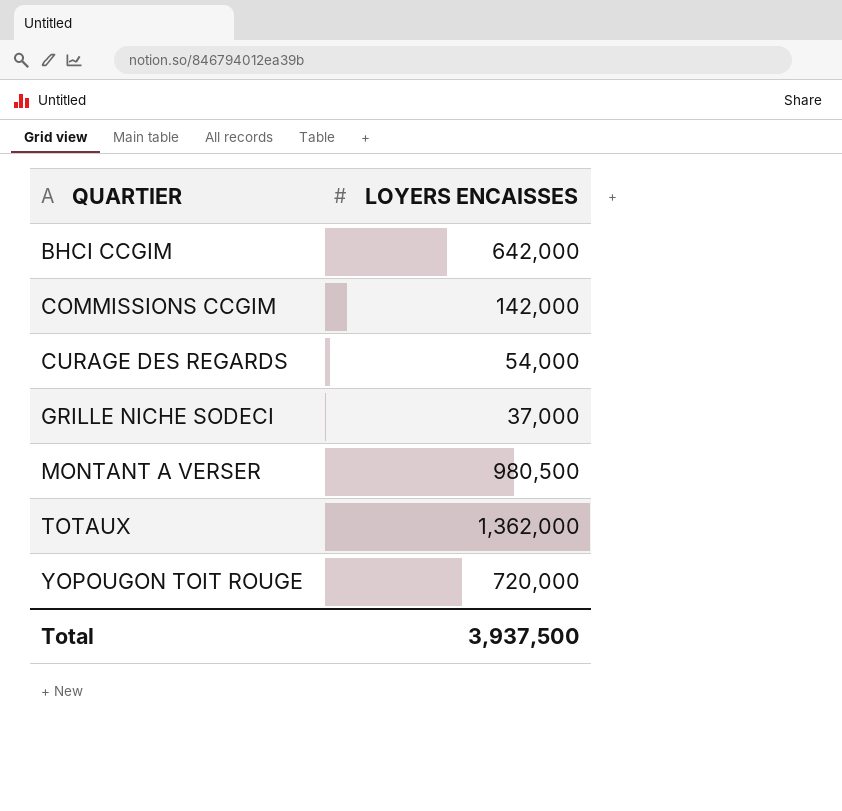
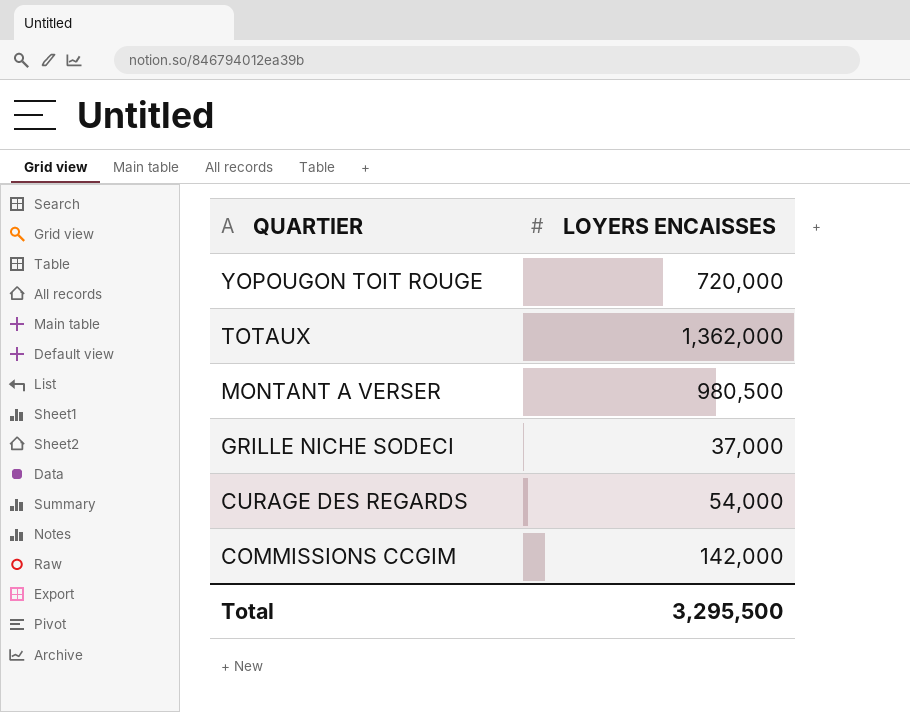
row order: QUARTIER ascending -> QUARTIER descending
row BHCI CCGIM: 642,000 -> none
Total | LOYERS ENCAISSES: 3,937,500 -> 3,295,500

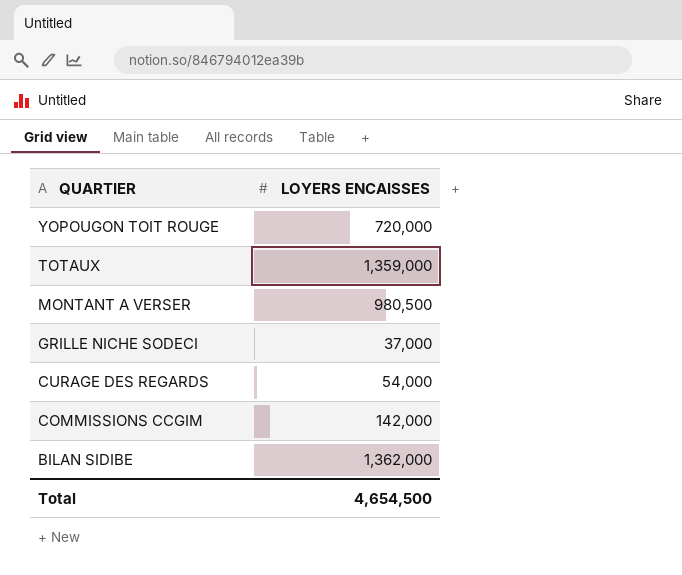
TOTAUX | LOYERS ENCAISSES: 1,362,000 -> 1,359,000
row BILAN SIDIBE: none -> 1,362,000
Total | LOYERS ENCAISSES: 3,295,500 -> 4,654,500

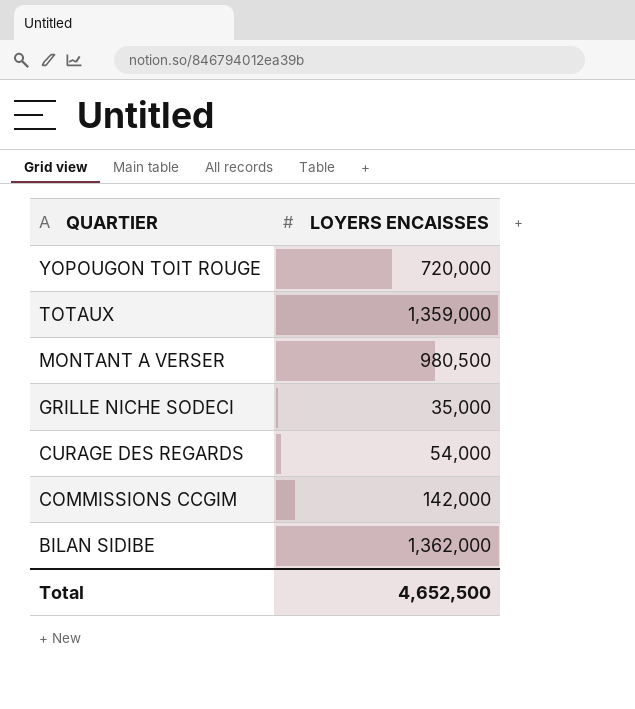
GRILLE NICHE SODECI | LOYERS ENCAISSES: 37,000 -> 35,000
Total | LOYERS ENCAISSES: 4,654,500 -> 4,652,500

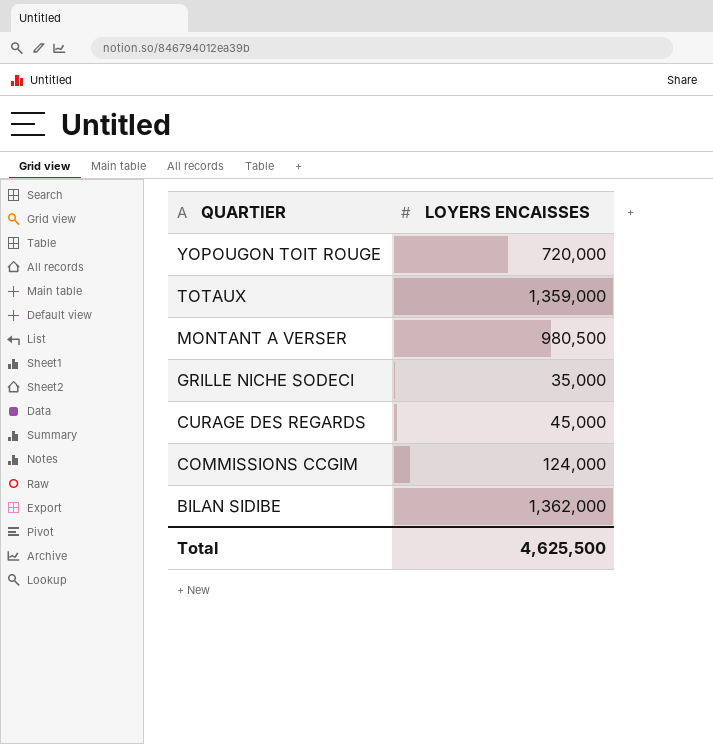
CURAGE DES REGARDS | LOYERS ENCAISSES: 54,000 -> 45,000
COMMISSIONS CCGIM | LOYERS ENCAISSES: 142,000 -> 124,000
Total | LOYERS ENCAISSES: 4,652,500 -> 4,625,500

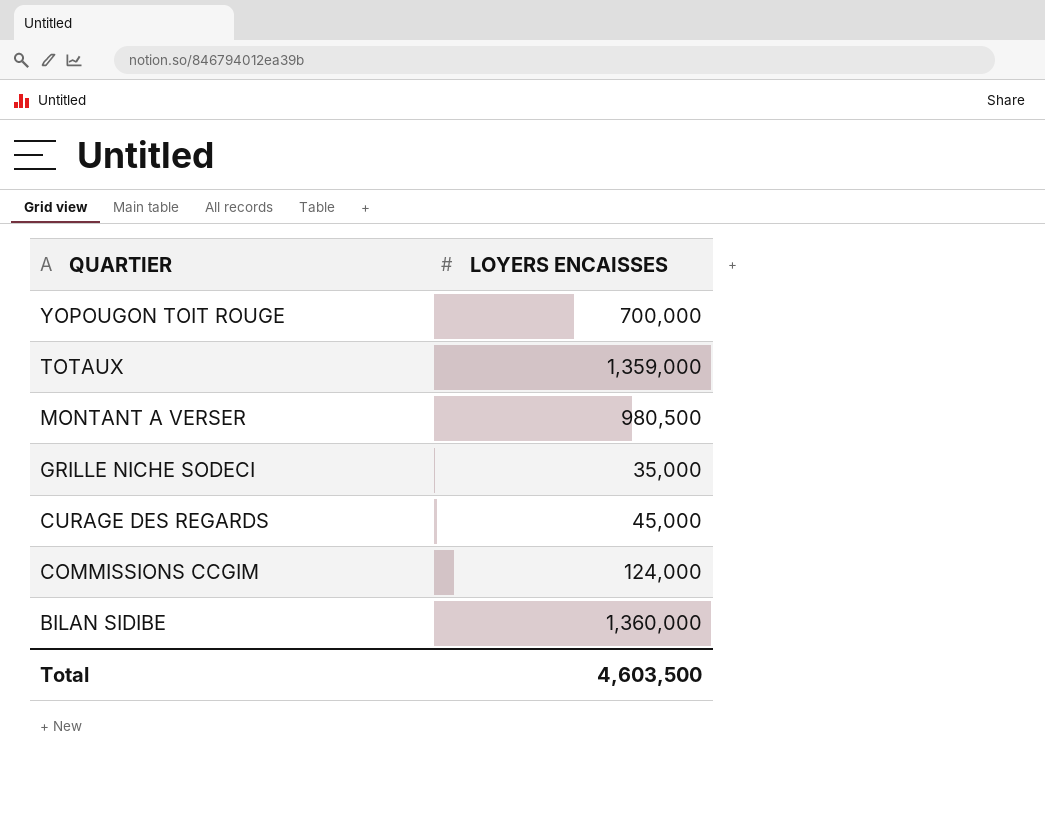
YOPOUGON TOIT ROUGE | LOYERS ENCAISSES: 720,000 -> 700,000
BILAN SIDIBE | LOYERS ENCAISSES: 1,362,000 -> 1,360,000
Total | LOYERS ENCAISSES: 4,625,500 -> 4,603,500

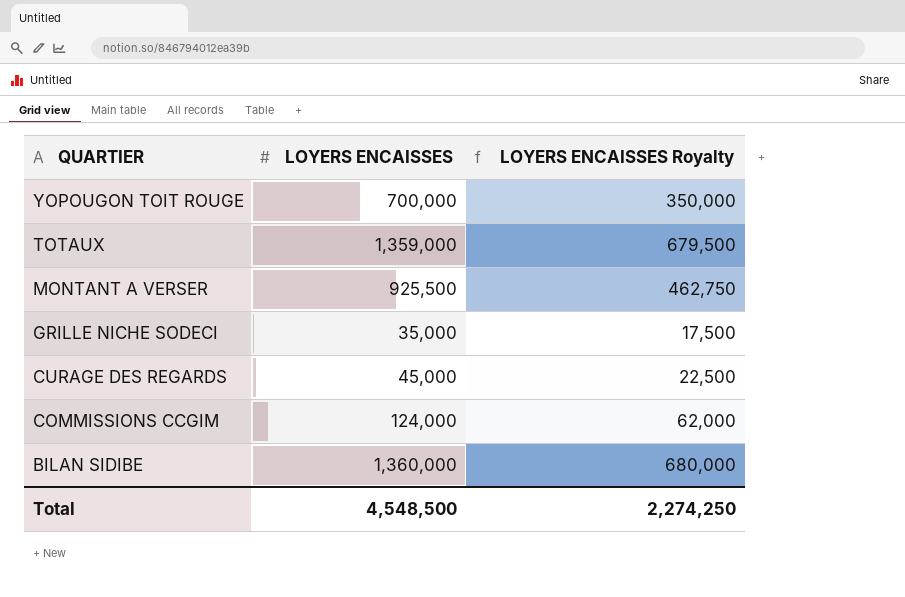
column LOYERS ENCAISSES Royalty | formula: none -> [LOYERS ENCAISSES] * 0.5
MONTANT A VERSER | LOYERS ENCAISSES: 980,500 -> 925,500
Total | LOYERS ENCAISSES: 4,603,500 -> 4,548,500

